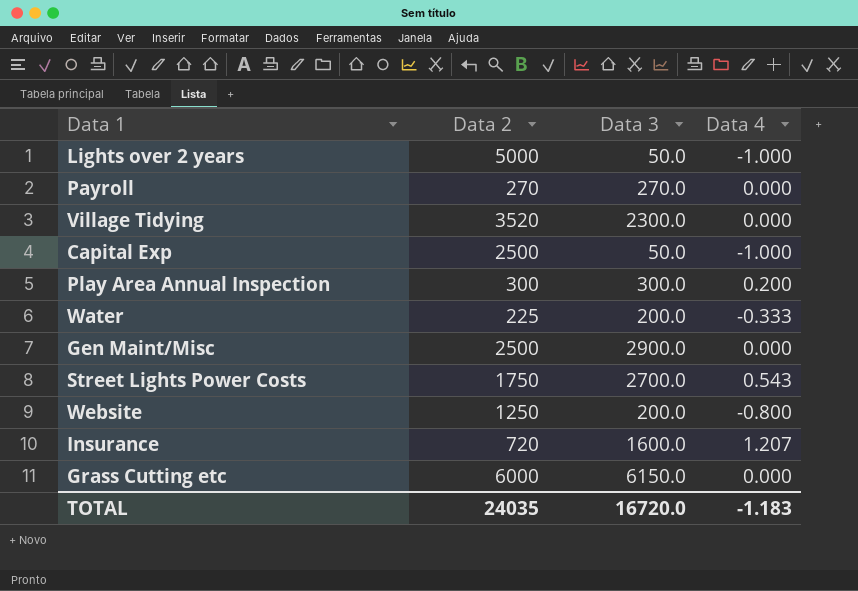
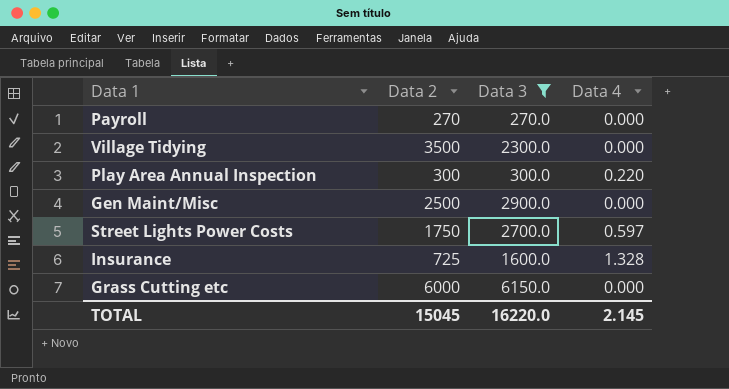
filter: none -> Data 3 >= 270.0
Village Tidying | Data 2: 3520 -> 3500
Play Area Annual Inspection | Data 4: 0.200 -> 0.220
Street Lights Power Costs | Data 4: 0.543 -> 0.597
Insurance | Data 2: 720 -> 725
Insurance | Data 4: 1.207 -> 1.328
TOTAL | Data 2: 24035 -> 15045
TOTAL | Data 3: 16720.0 -> 16220.0
TOTAL | Data 4: -1.183 -> 2.145

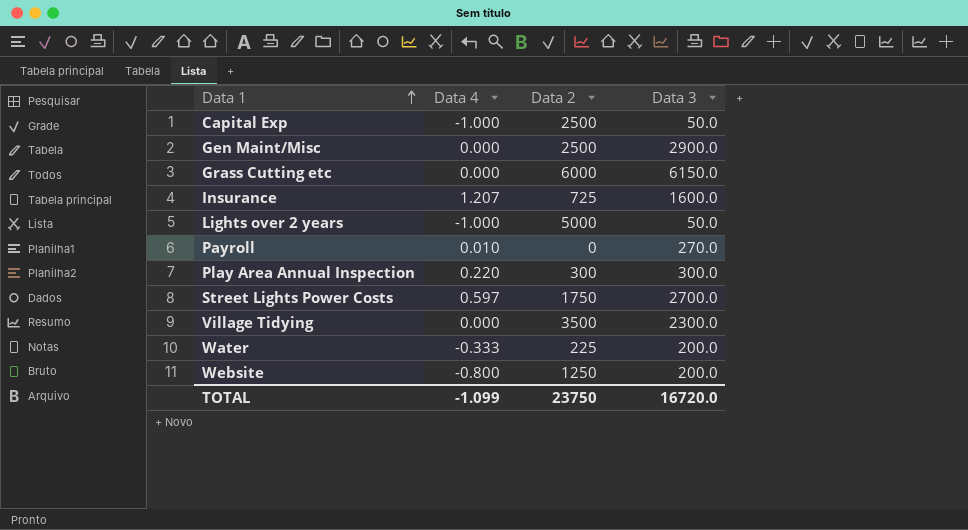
filter: Data 3 >= 270.0 -> none
row order: none -> Data 1 ascending
column Data 4 | position: 4 -> 2
Insurance | Data 4: 1.328 -> 1.207
Payroll | Data 4: 0.000 -> 0.010
Payroll | Data 2: 270 -> 0
TOTAL | Data 4: 2.145 -> -1.099
TOTAL | Data 2: 15045 -> 23750
TOTAL | Data 3: 16220.0 -> 16720.0

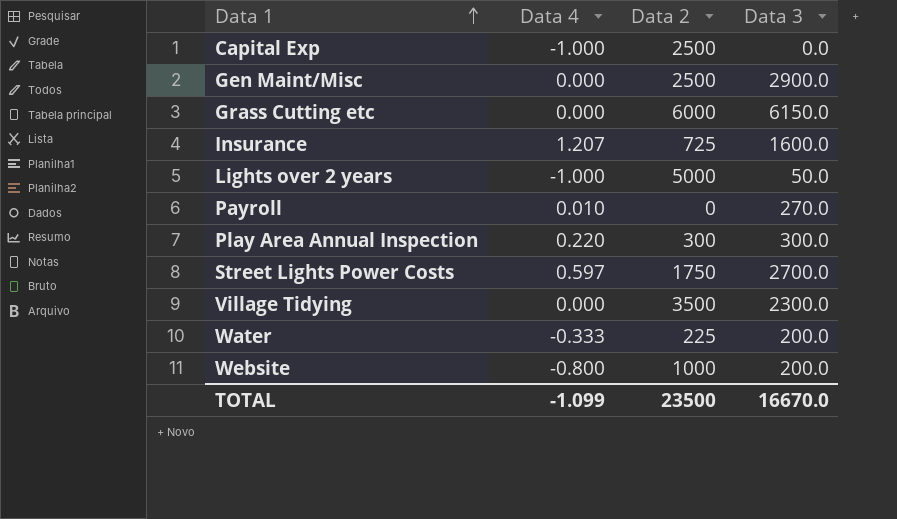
Capital Exp | Data 3: 50.0 -> 0.0
Website | Data 2: 1250 -> 1000
TOTAL | Data 2: 23750 -> 23500
TOTAL | Data 3: 16720.0 -> 16670.0

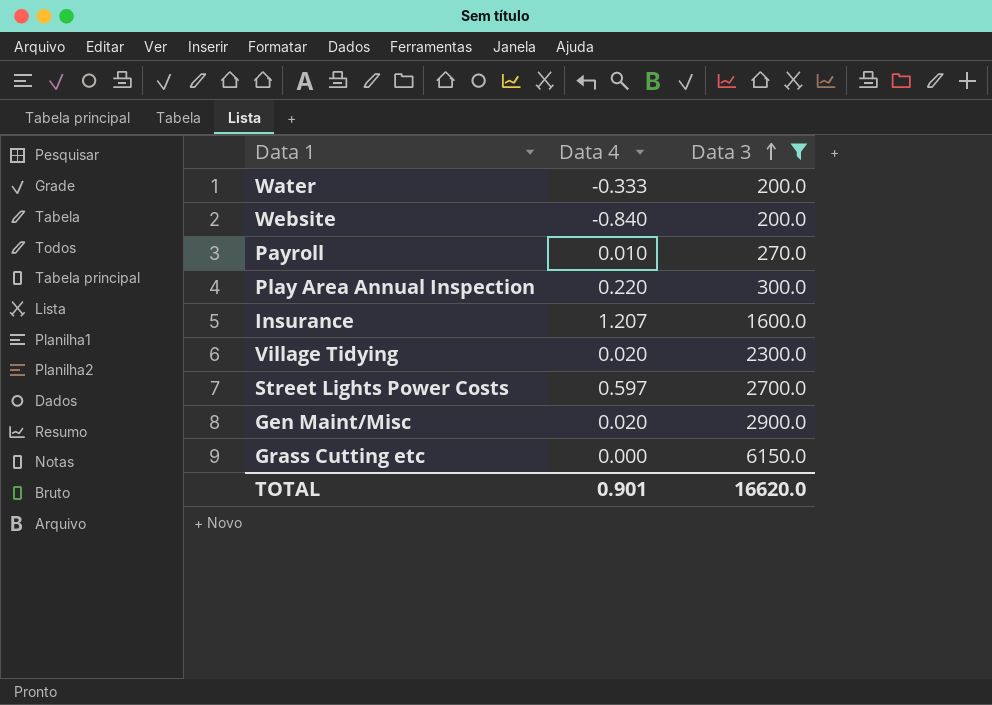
filter: none -> Data 3 >= 200.0
row order: Data 1 ascending -> Data 3 ascending
column Data 2 | position: 3 -> none
Website | Data 4: -0.800 -> -0.840
Village Tidying | Data 4: 0.000 -> 0.020
Gen Maint/Misc | Data 4: 0.000 -> 0.020
TOTAL | Data 4: -1.099 -> 0.901
TOTAL | Data 3: 16670.0 -> 16620.0

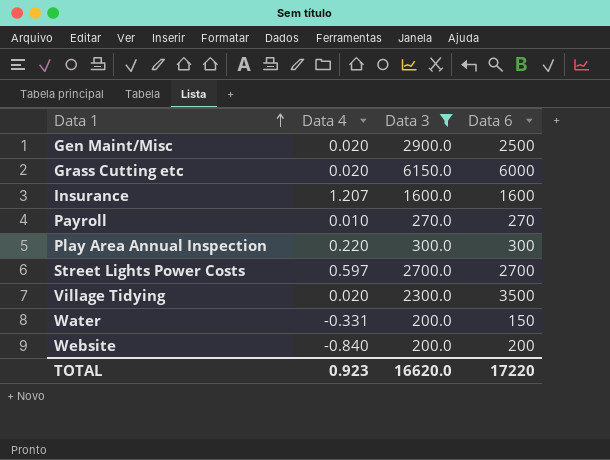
row order: Data 3 ascending -> Data 1 ascending
column Data 6 | position: none -> 4
Grass Cutting etc | Data 4: 0.000 -> 0.020
Water | Data 4: -0.333 -> -0.331
TOTAL | Data 4: 0.901 -> 0.923

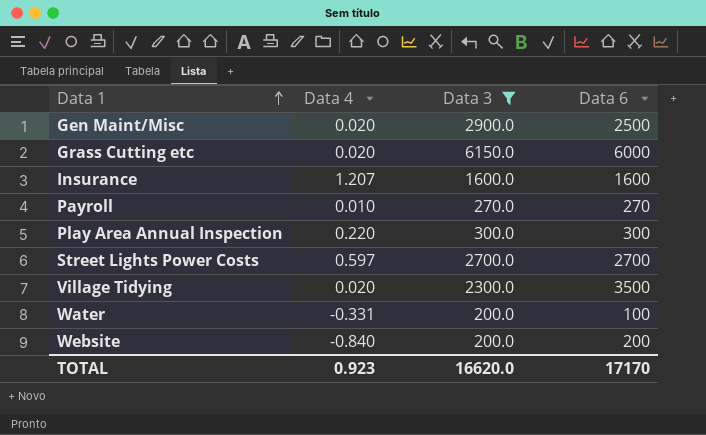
Water | Data 6: 150 -> 100
TOTAL | Data 6: 17220 -> 17170

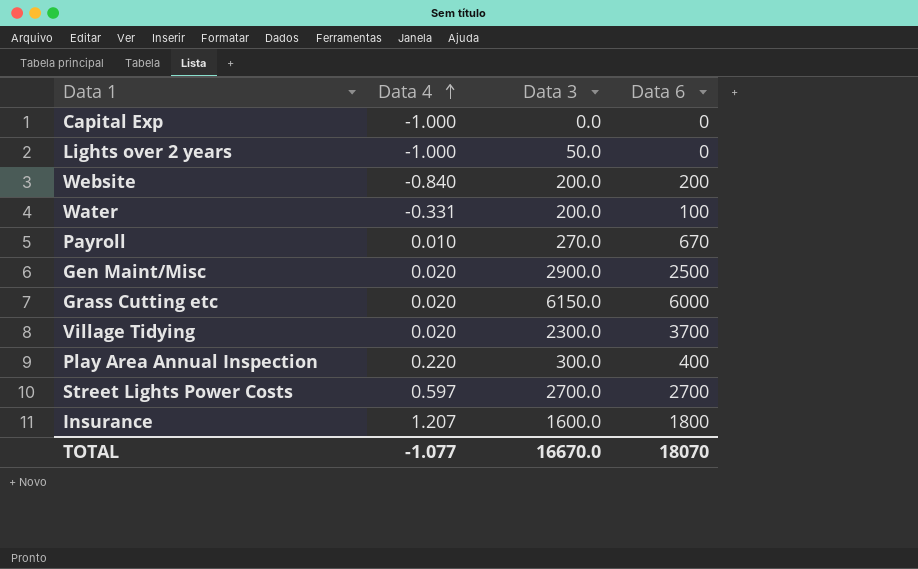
filter: Data 3 >= 200.0 -> none
row order: Data 1 ascending -> Data 4 ascending
Payroll | Data 6: 270 -> 670
Village Tidying | Data 6: 3500 -> 3700
Play Area Annual Inspection | Data 6: 300 -> 400
Insurance | Data 6: 1600 -> 1800
TOTAL | Data 4: 0.923 -> -1.077
TOTAL | Data 3: 16620.0 -> 16670.0
TOTAL | Data 6: 17170 -> 18070

